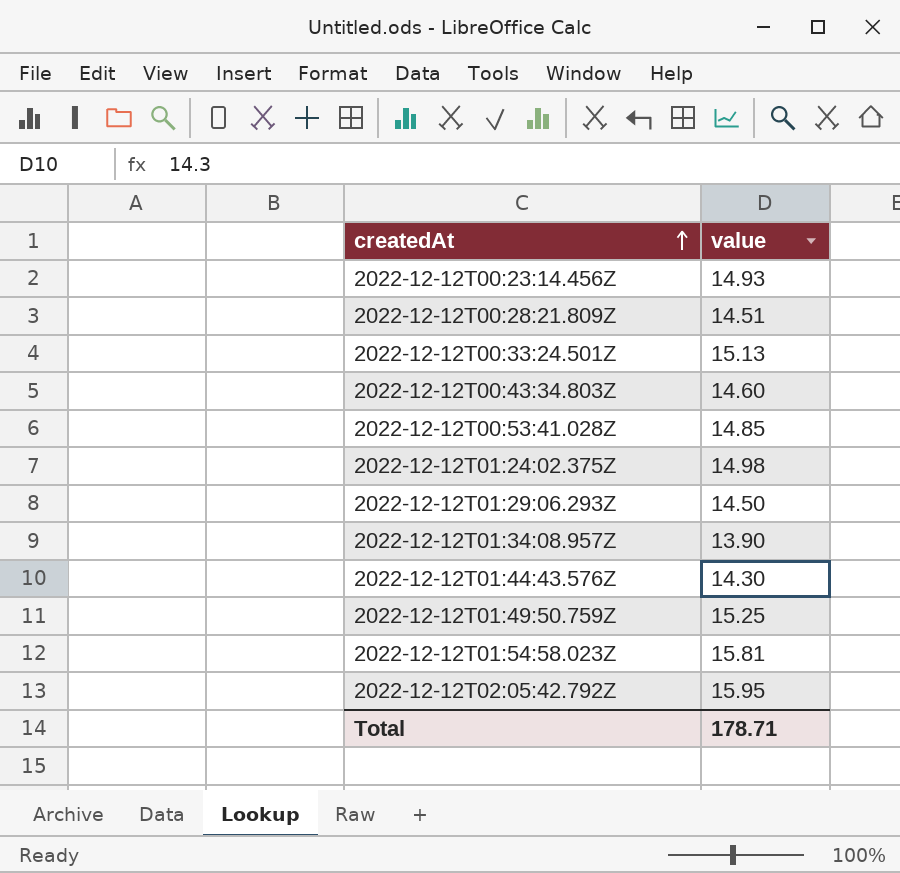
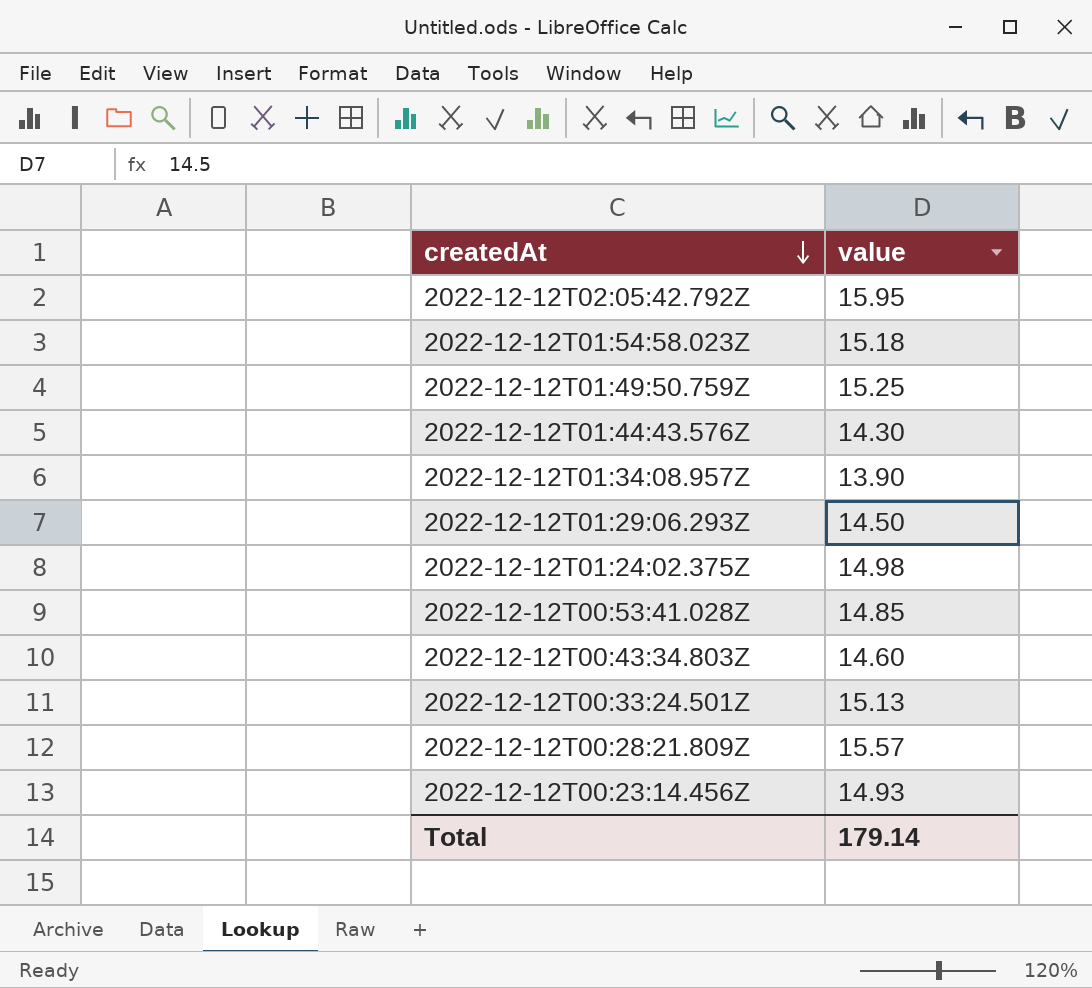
row order: createdAt ascending -> createdAt descending
2022-12-12T01:54:58.023Z | value: 15.81 -> 15.18
2022-12-12T00:28:21.809Z | value: 14.51 -> 15.57
Total | value: 178.71 -> 179.14

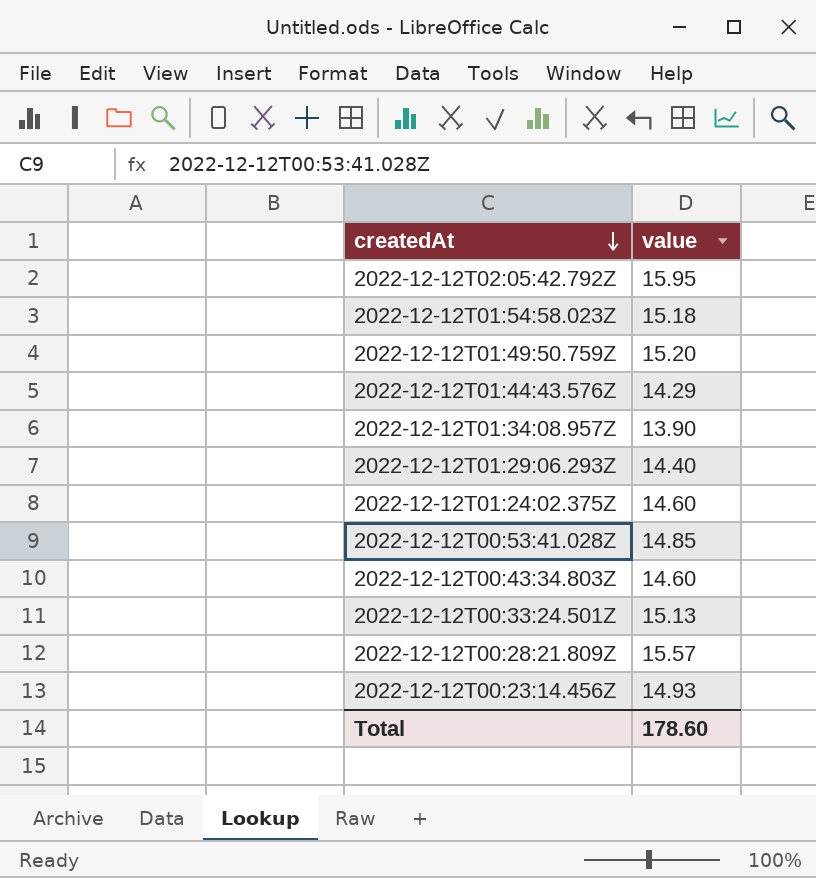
2022-12-12T01:49:50.759Z | value: 15.25 -> 15.20
2022-12-12T01:44:43.576Z | value: 14.30 -> 14.29
2022-12-12T01:29:06.293Z | value: 14.50 -> 14.40
2022-12-12T01:24:02.375Z | value: 14.98 -> 14.60
Total | value: 179.14 -> 178.60

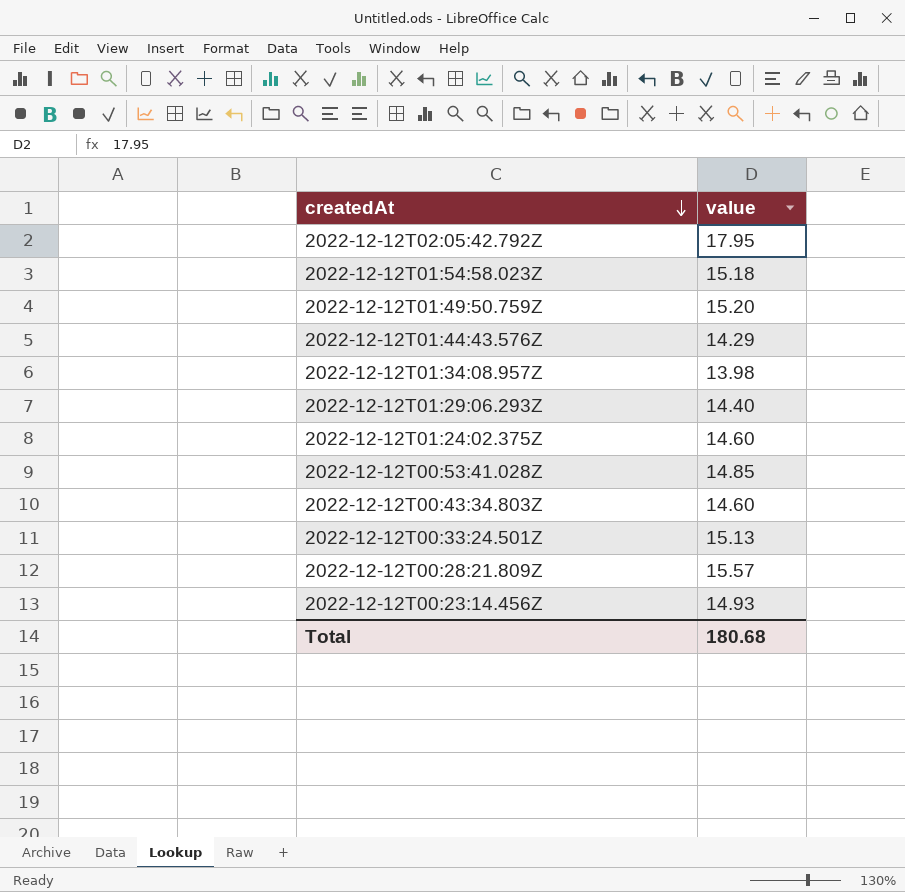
2022-12-12T02:05:42.792Z | value: 15.95 -> 17.95
2022-12-12T01:34:08.957Z | value: 13.90 -> 13.98
Total | value: 178.60 -> 180.68

